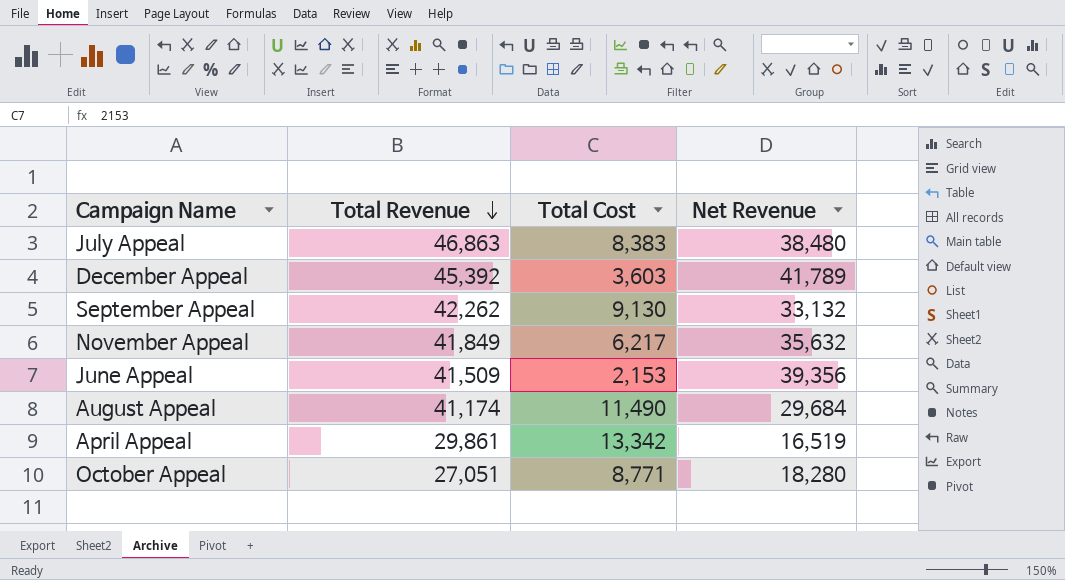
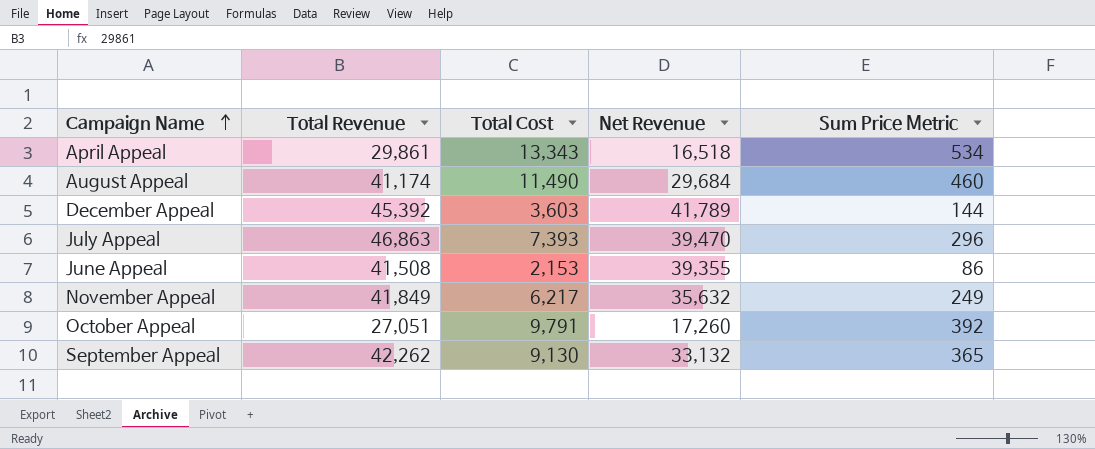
row order: Total Revenue descending -> Campaign Name ascending
column Sum Price Metric | formula: none -> [Total Cost] * 0.04
April Appeal | Total Cost: 13,342 -> 13,343
April Appeal | Net Revenue: 16,519 -> 16,518
July Appeal | Total Cost: 8,383 -> 7,393
July Appeal | Net Revenue: 38,480 -> 39,470
June Appeal | Total Revenue: 41,509 -> 41,508
June Appeal | Net Revenue: 39,356 -> 39,355
October Appeal | Total Cost: 8,771 -> 9,791
October Appeal | Net Revenue: 18,280 -> 17,260

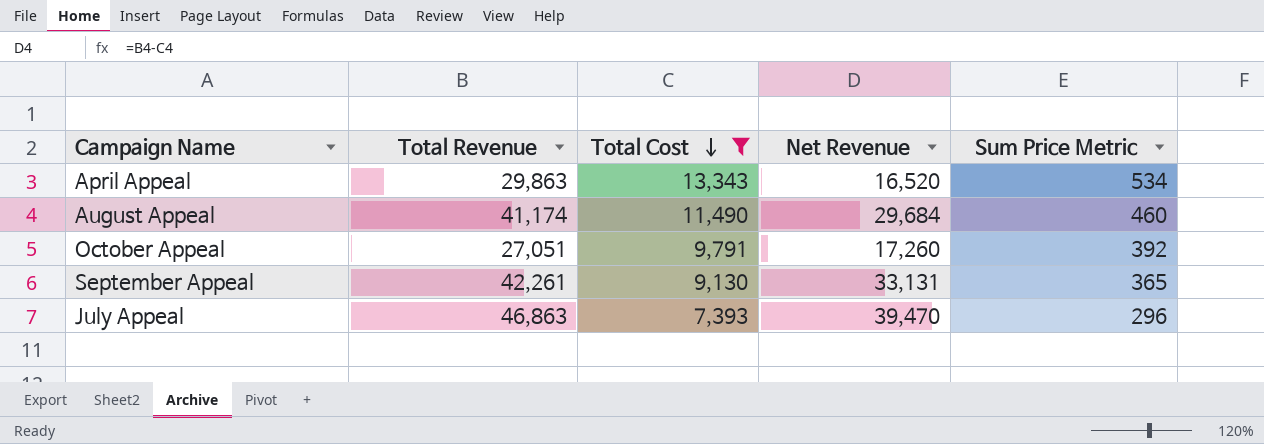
filter: none -> Total Cost >= 7,393
row order: Campaign Name ascending -> Total Cost descending
April Appeal | Total Revenue: 29,861 -> 29,863
April Appeal | Net Revenue: 16,518 -> 16,520
September Appeal | Total Revenue: 42,262 -> 42,261
September Appeal | Net Revenue: 33,132 -> 33,131

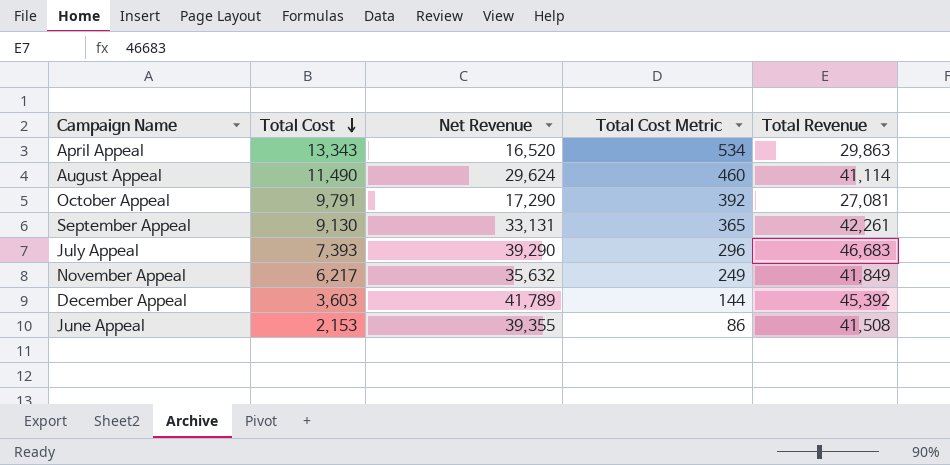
filter: Total Cost >= 7,393 -> none
column name: Sum Price Metric -> Total Cost Metric
column Total Revenue | position: 2 -> 5
August Appeal | Net Revenue: 29,684 -> 29,624
August Appeal | Total Revenue: 41,174 -> 41,114
October Appeal | Net Revenue: 17,260 -> 17,290
October Appeal | Total Revenue: 27,051 -> 27,081
July Appeal | Net Revenue: 39,470 -> 39,290
July Appeal | Total Revenue: 46,863 -> 46,683

